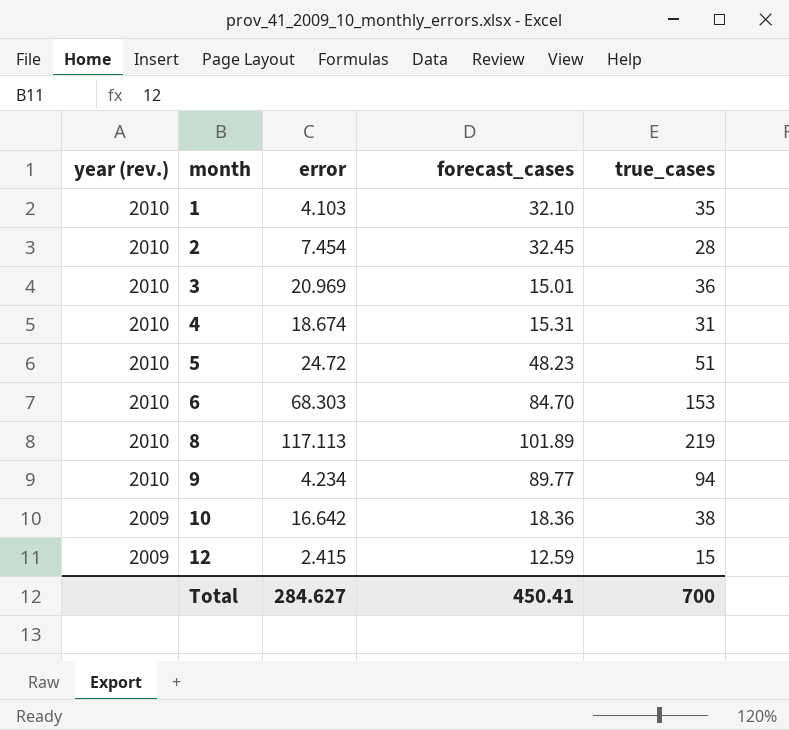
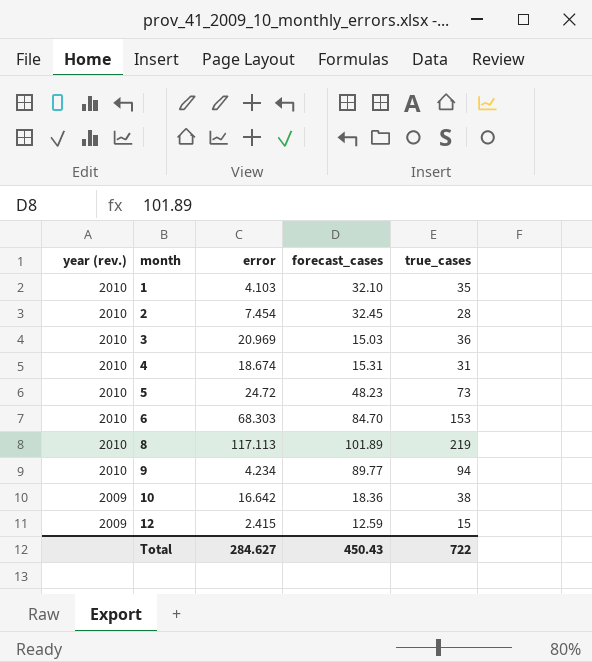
3 | forecast_cases: 15.01 -> 15.03
5 | true_cases: 51 -> 73
Total | forecast_cases: 450.41 -> 450.43
Total | true_cases: 700 -> 722

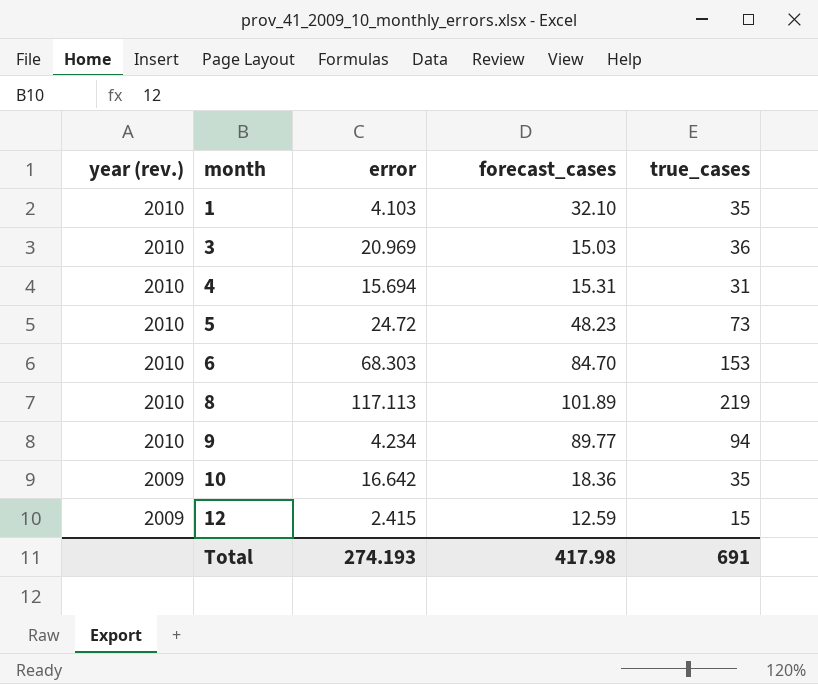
row 2: 2010 | 7.454 | 32.45 | 28 -> none
4 | error: 18.674 -> 15.694
10 | true_cases: 38 -> 35
Total | error: 284.627 -> 274.193
Total | forecast_cases: 450.43 -> 417.98
Total | true_cases: 722 -> 691

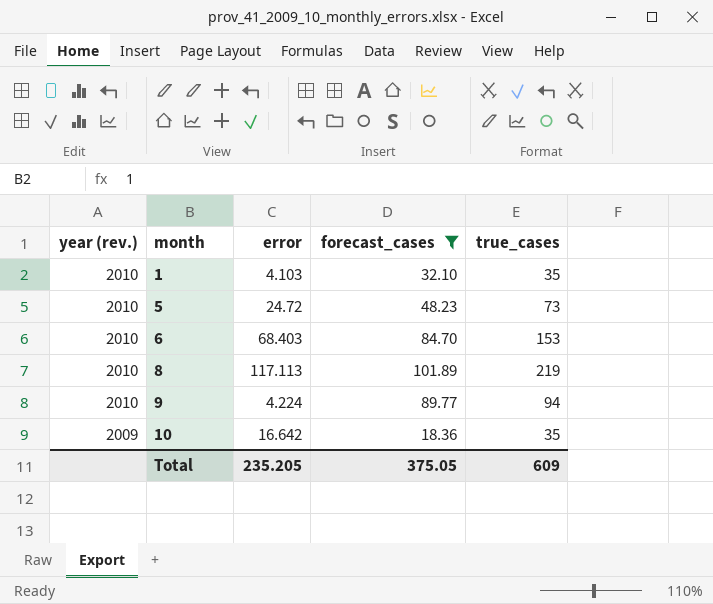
filter: none -> forecast_cases >= 18.36
6 | error: 68.303 -> 68.403
9 | error: 4.234 -> 4.224
Total | error: 274.193 -> 235.205
Total | forecast_cases: 417.98 -> 375.05
Total | true_cases: 691 -> 609

